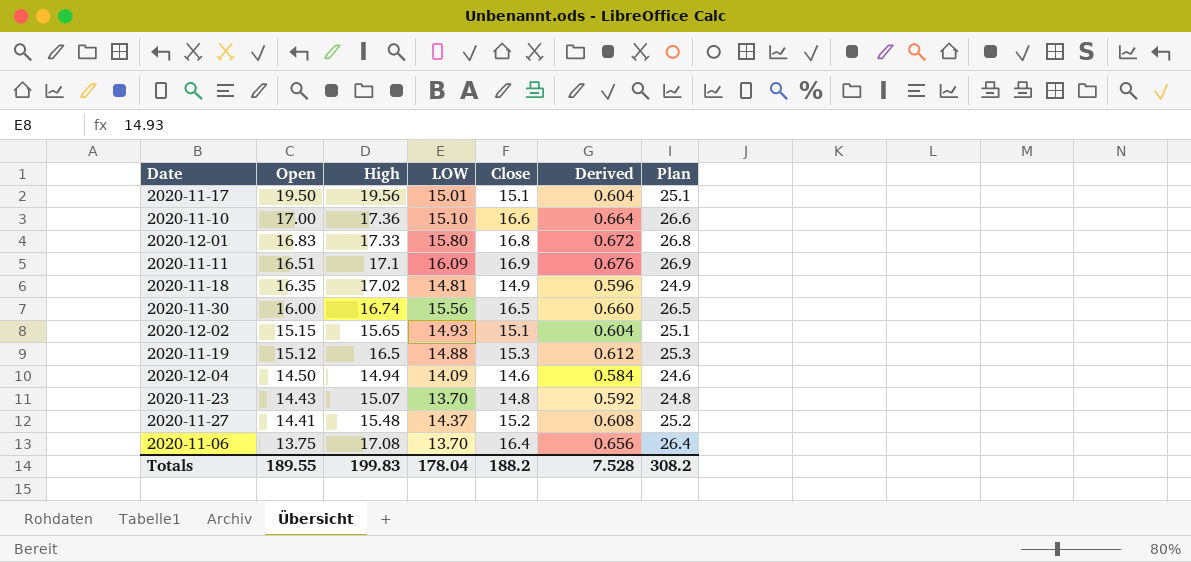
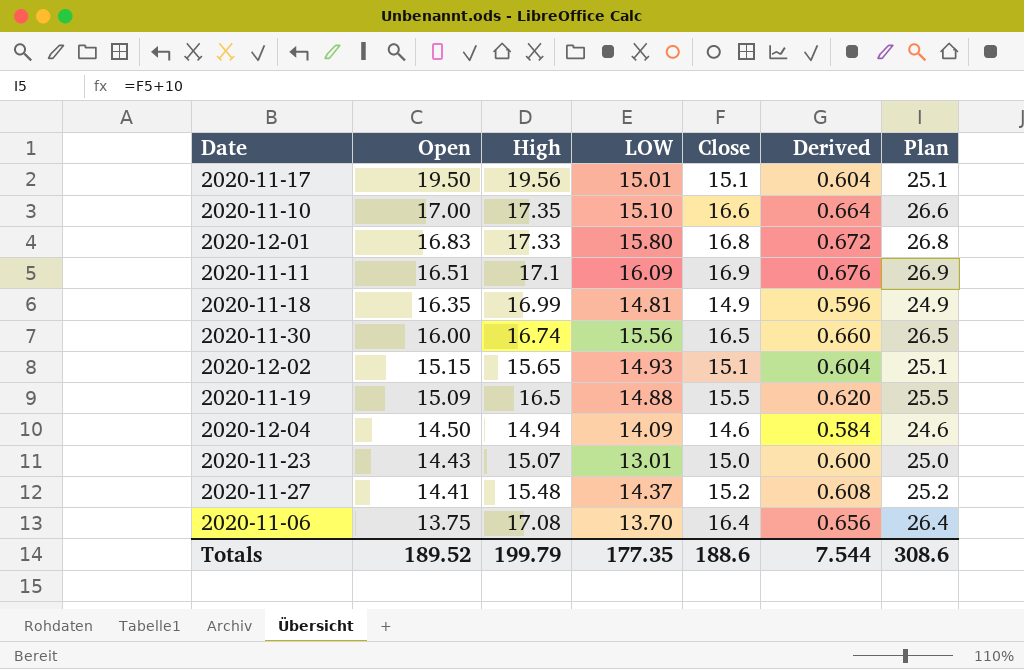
2020-11-10 | High: 17.36 -> 17.35
2020-11-18 | High: 17.02 -> 16.99
2020-11-19 | Open: 15.12 -> 15.09
2020-11-19 | Close: 15.3 -> 15.5
2020-11-19 | Derived: 0.612 -> 0.620
2020-11-19 | Plan: 25.3 -> 25.5
2020-11-23 | LOW: 13.70 -> 13.01
2020-11-23 | Close: 14.8 -> 15.0
2020-11-23 | Derived: 0.592 -> 0.600
2020-11-23 | Plan: 24.8 -> 25.0
Totals | Open: 189.55 -> 189.52
Totals | High: 199.83 -> 199.79
Totals | LOW: 178.04 -> 177.35
Totals | Close: 188.2 -> 188.6
Totals | Derived: 7.528 -> 7.544
Totals | Plan: 308.2 -> 308.6

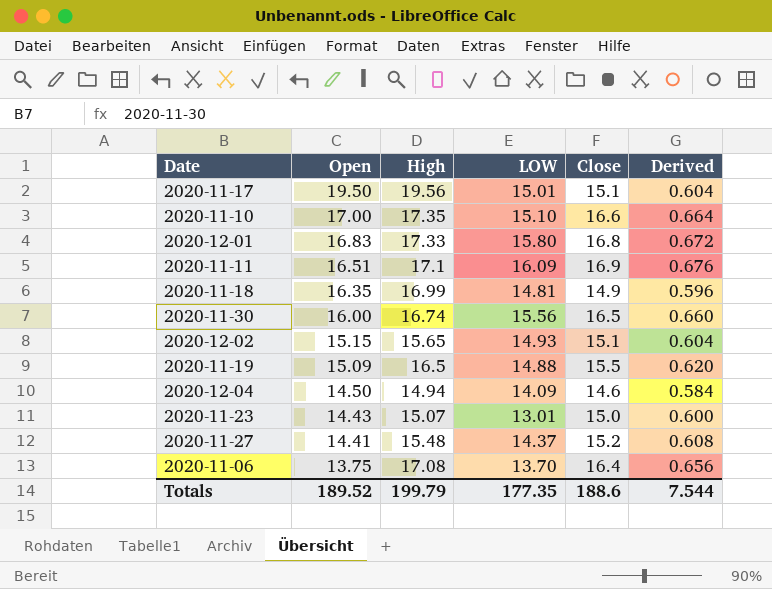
column Plan | formula: [Close] + 10 -> none

